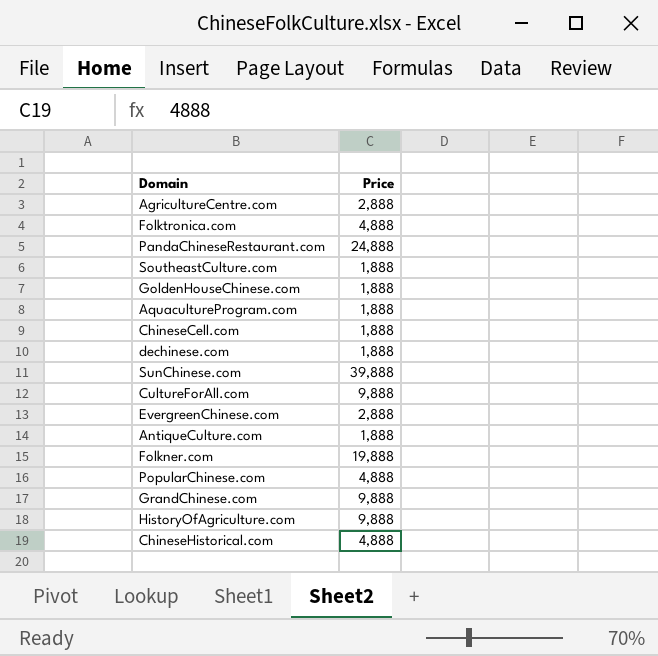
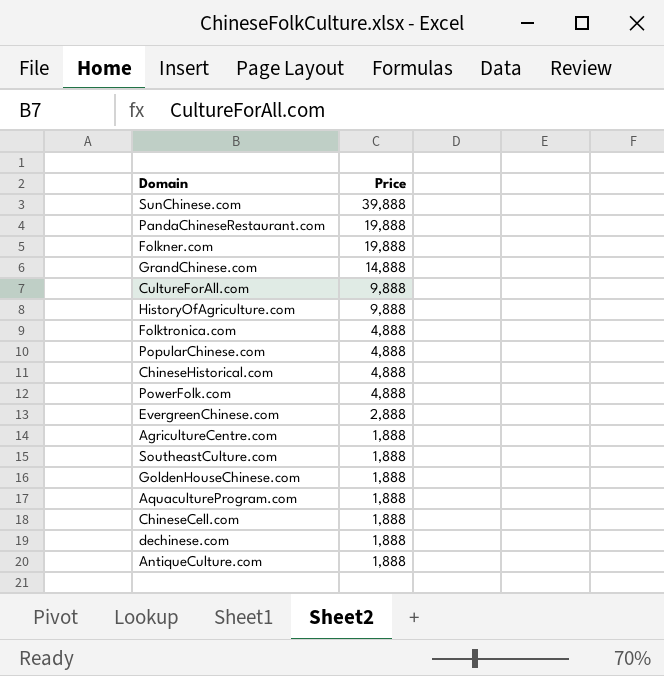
row order: none -> Price descending
PandaChineseRestaurant.com | Price: 24,888 -> 19,888
GrandChinese.com | Price: 9,888 -> 14,888
row PowerFolk.com: none -> 4,888
AgricultureCentre.com | Price: 2,888 -> 1,888

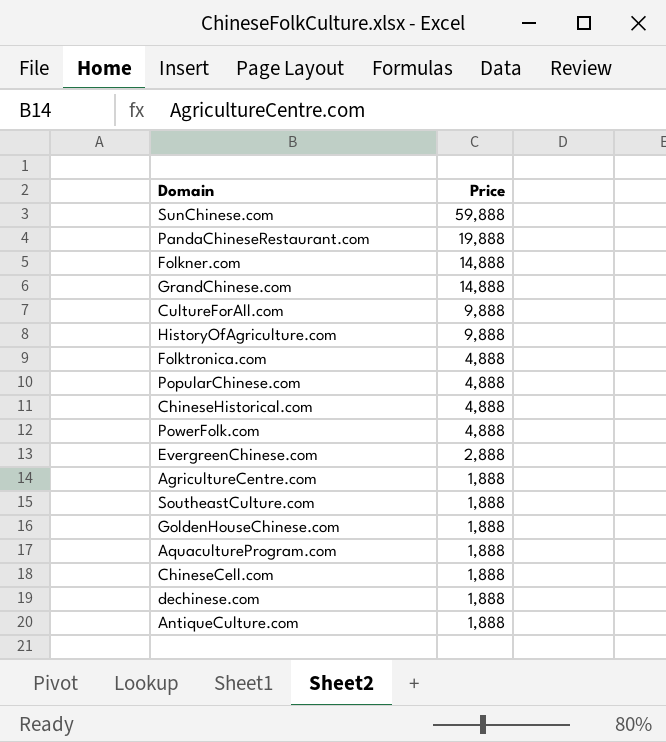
SunChinese.com | Price: 39,888 -> 59,888
Folkner.com | Price: 19,888 -> 14,888

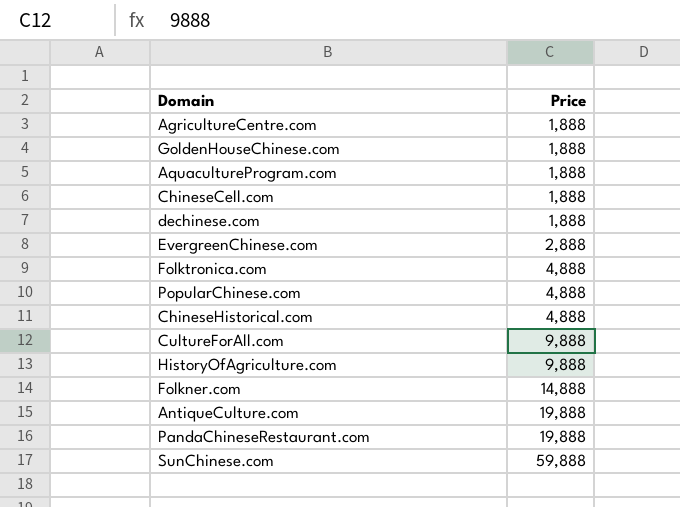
row order: Price descending -> Price ascending
row GrandChinese.com: 14,888 -> none
row PowerFolk.com: 4,888 -> none
row SoutheastCulture.com: 1,888 -> none
AntiqueCulture.com | Price: 1,888 -> 19,888

